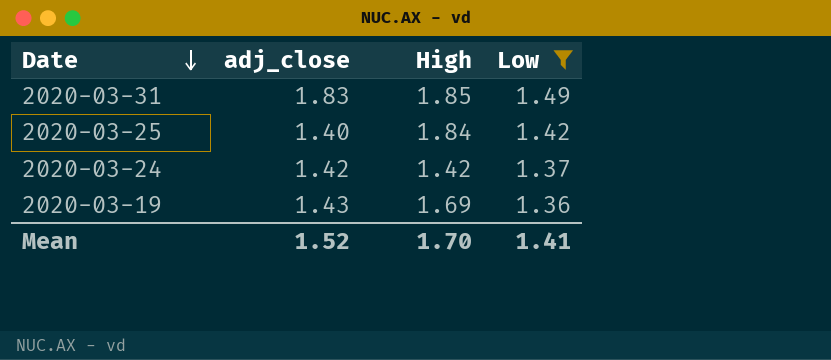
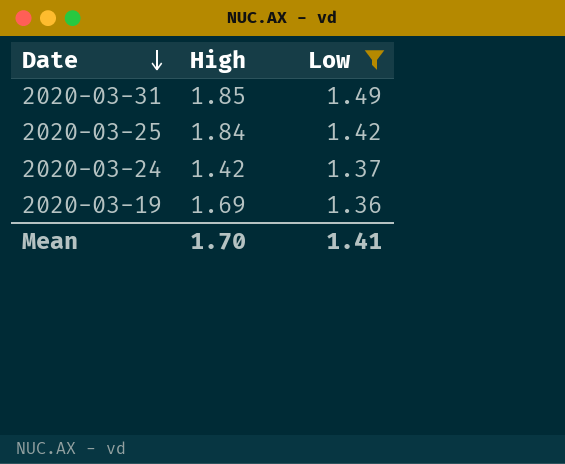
column adj_close | position: 2 -> none

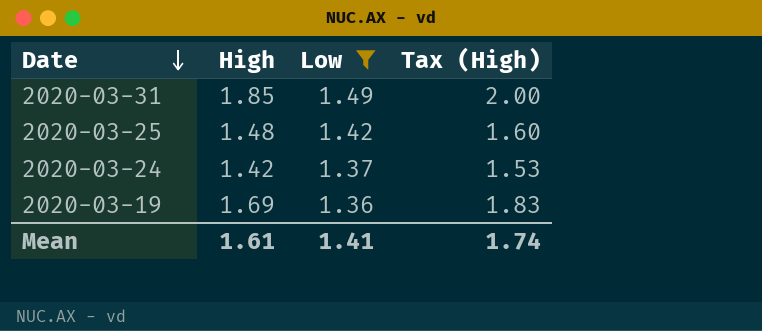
column Tax (High) | formula: none -> [High] * 1.08
2020-03-25 | High: 1.84 -> 1.48
Mean | High: 1.70 -> 1.61

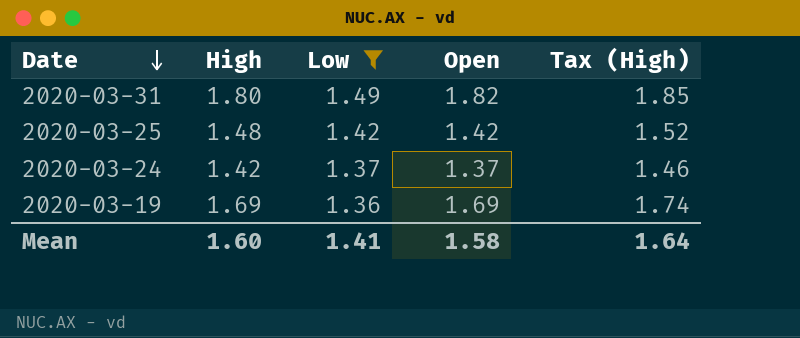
column Open | position: none -> 4
column Tax (High) | formula: [High] * 1.08 -> [High] * 1.03
2020-03-31 | High: 1.85 -> 1.80
Mean | High: 1.61 -> 1.60
Mean | Tax (High): 1.74 -> 1.64

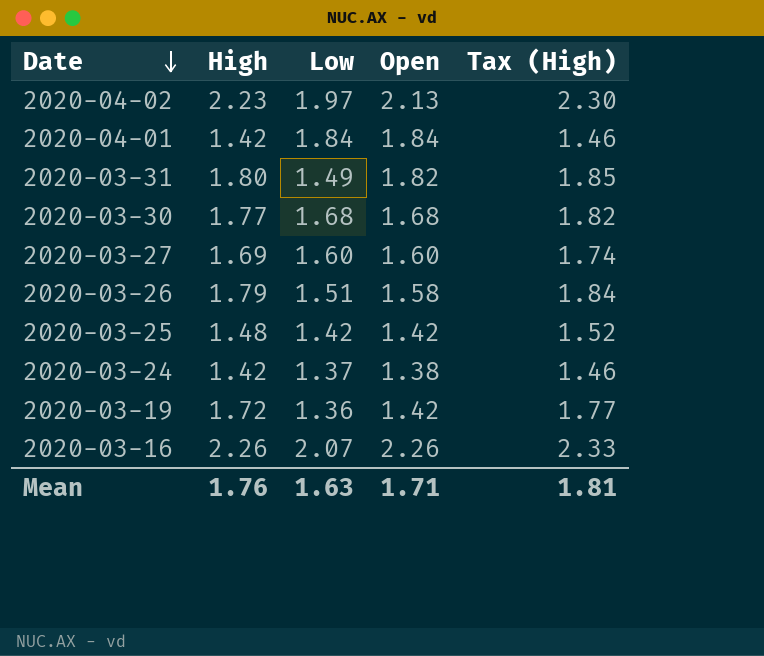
filter: Low <= 1.49 -> none
2020-03-24 | Open: 1.37 -> 1.38
2020-03-19 | High: 1.69 -> 1.72
2020-03-19 | Open: 1.69 -> 1.42
2020-03-19 | Tax (High): 1.74 -> 1.77
Mean | High: 1.60 -> 1.76
Mean | Low: 1.41 -> 1.63
Mean | Open: 1.58 -> 1.71
Mean | Tax (High): 1.64 -> 1.81

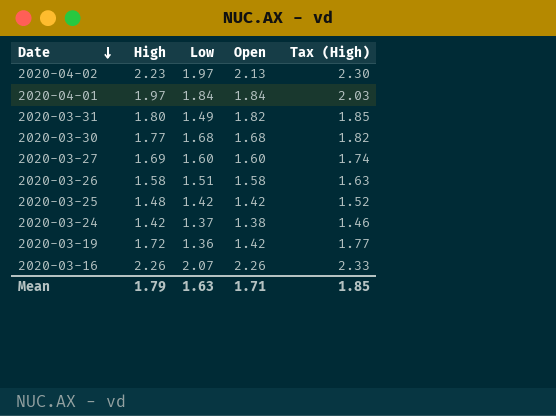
2020-04-01 | High: 1.42 -> 1.97
2020-04-01 | Tax (High): 1.46 -> 2.03
2020-03-26 | High: 1.79 -> 1.58
2020-03-26 | Tax (High): 1.84 -> 1.63
Mean | High: 1.76 -> 1.79
Mean | Tax (High): 1.81 -> 1.85

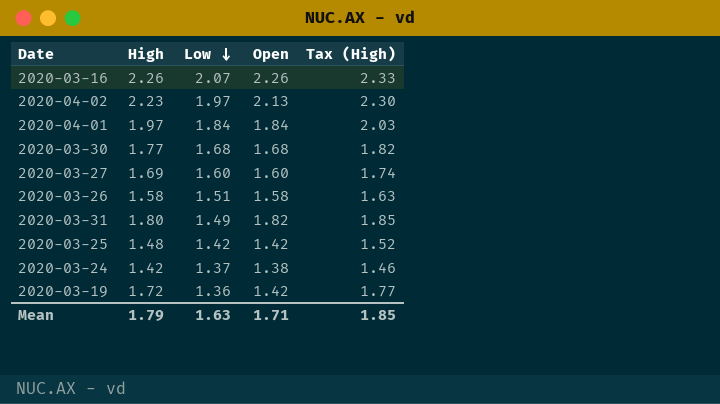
row order: Date descending -> Low descending

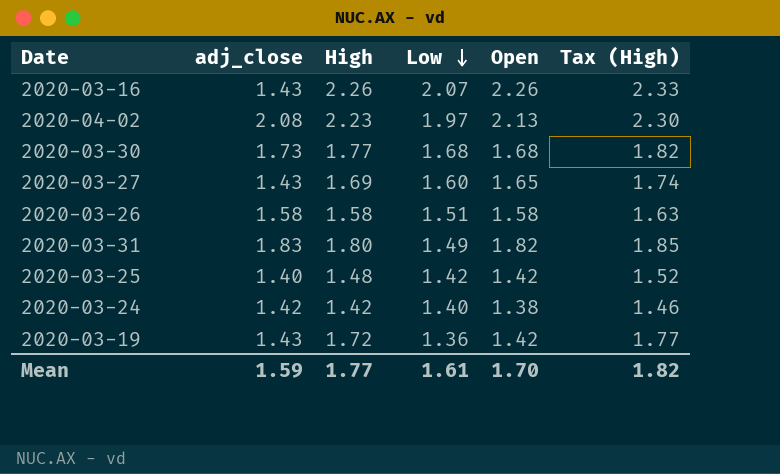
column adj_close | position: none -> 2
row 2020-04-01: 1.97 | 1.84 | 1.84 | 2.03 -> none
2020-03-27 | Open: 1.60 -> 1.65
2020-03-24 | Low: 1.37 -> 1.40
Mean | High: 1.79 -> 1.77
Mean | Low: 1.63 -> 1.61
Mean | Open: 1.71 -> 1.70
Mean | Tax (High): 1.85 -> 1.82

